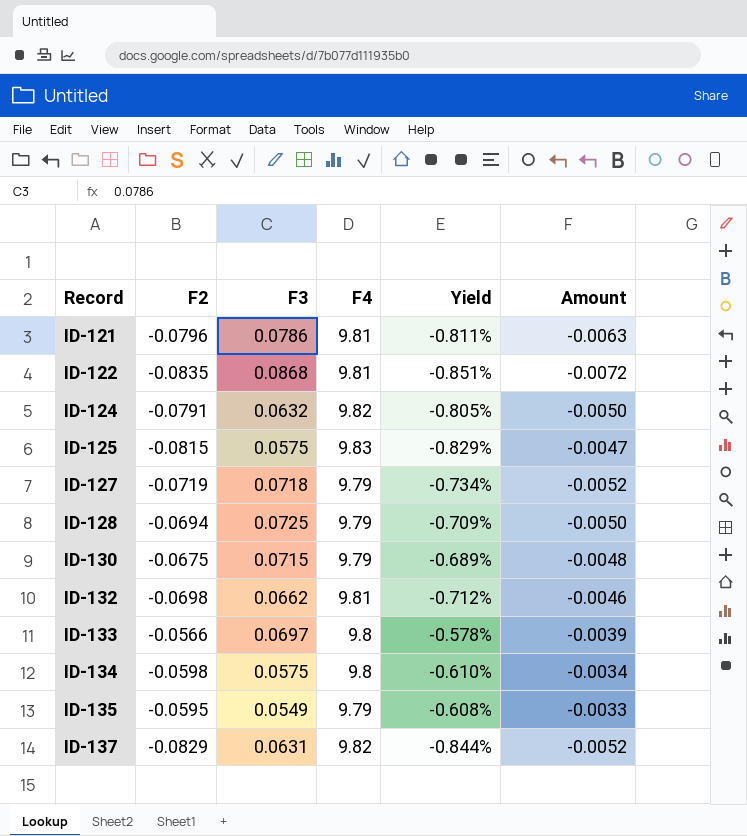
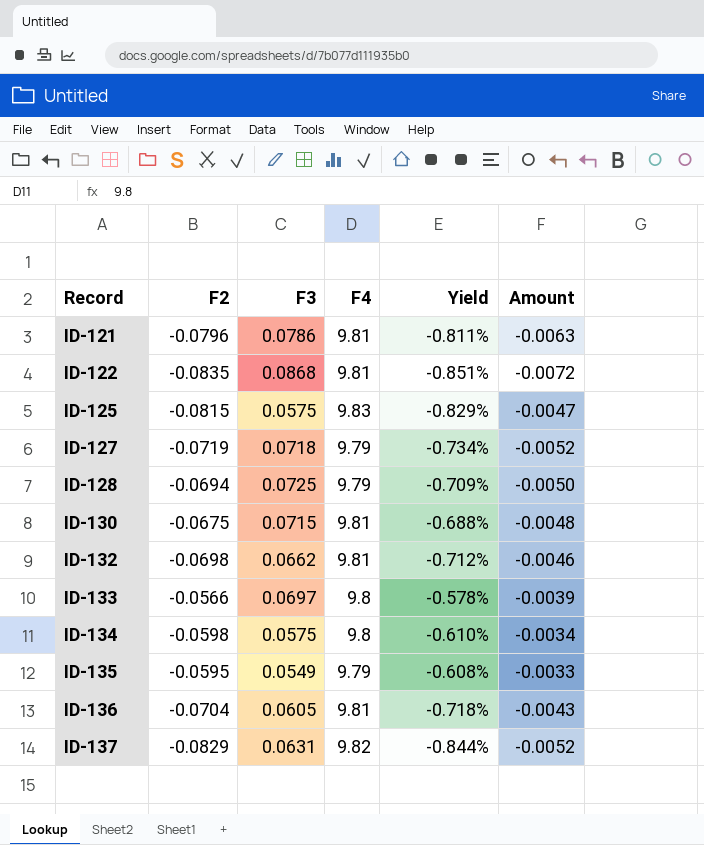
row ID-124: -0.0791 | 0.0632 | 9.82 | -0.805% | -0.0050 -> none
ID-130 | F4: 9.79 -> 9.81
ID-130 | Yield: -0.689% -> -0.688%
row ID-136: none -> -0.0704 | 0.0605 | 9.81 | -0.718% | -0.0043

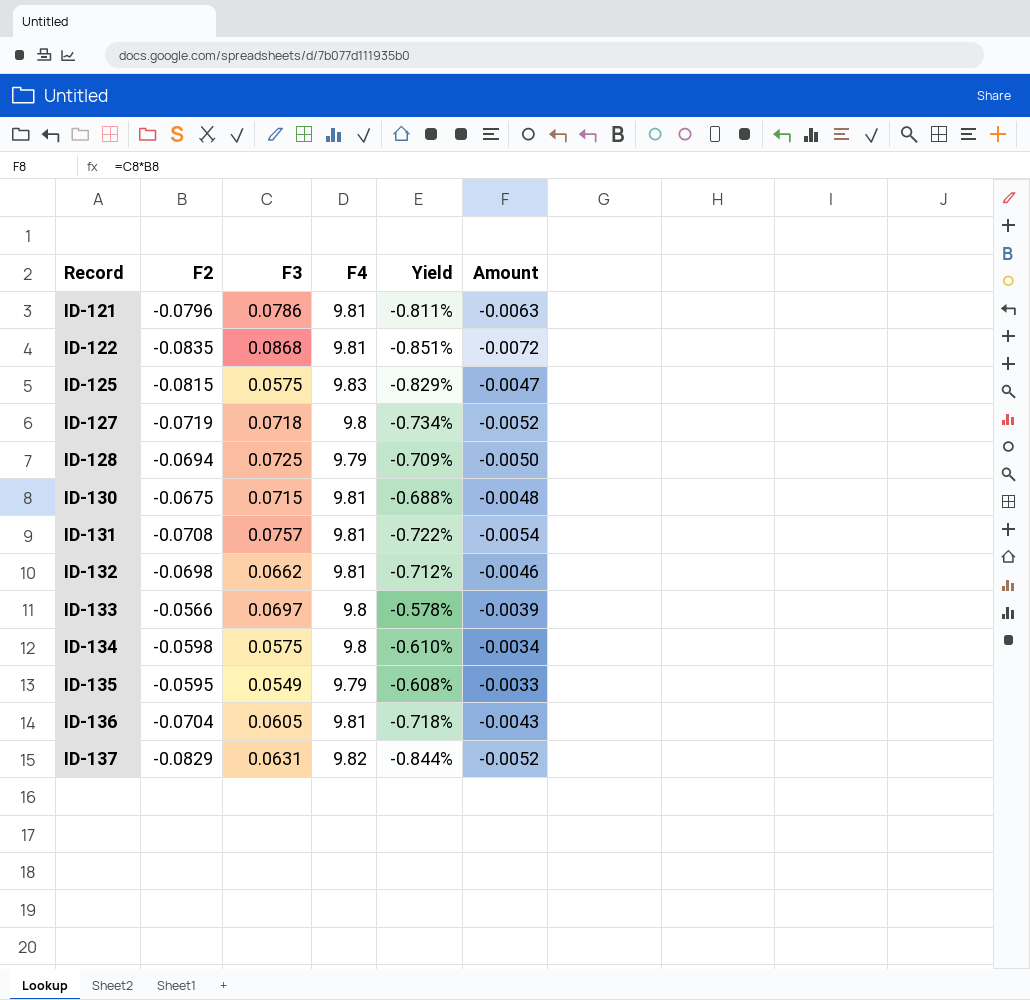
ID-127 | F4: 9.79 -> 9.8
row ID-131: none -> -0.0708 | 0.0757 | 9.81 | -0.722% | -0.0054

